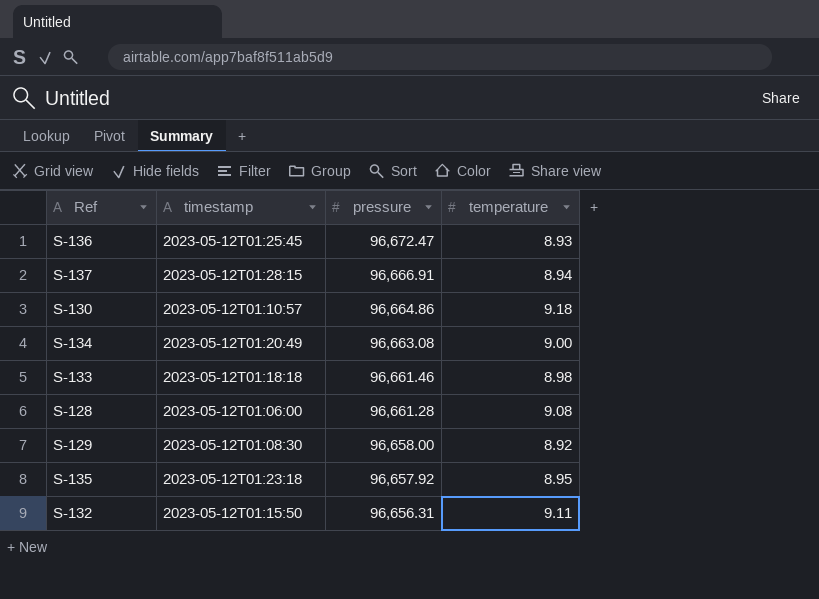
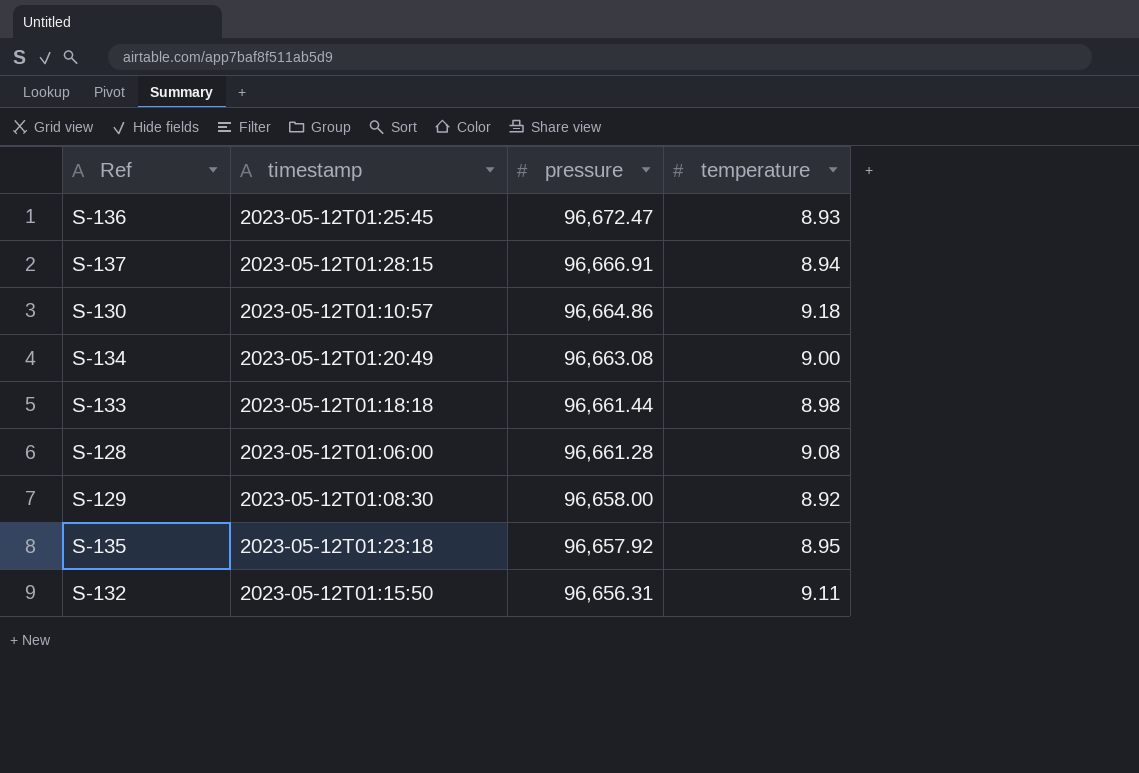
S-133 | pressure: 96,661.46 -> 96,661.44

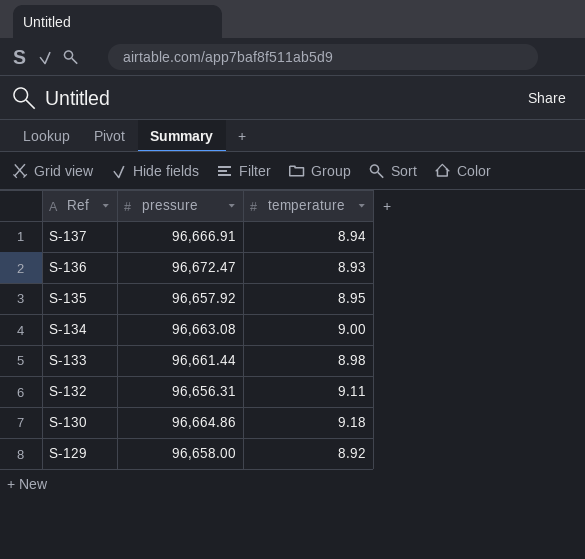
row order: pressure descending -> Ref descending
column timestamp | position: 2 -> none
row S-128: 2023-05-12T01:06:00 | 96,661.28 | 9.08 -> none

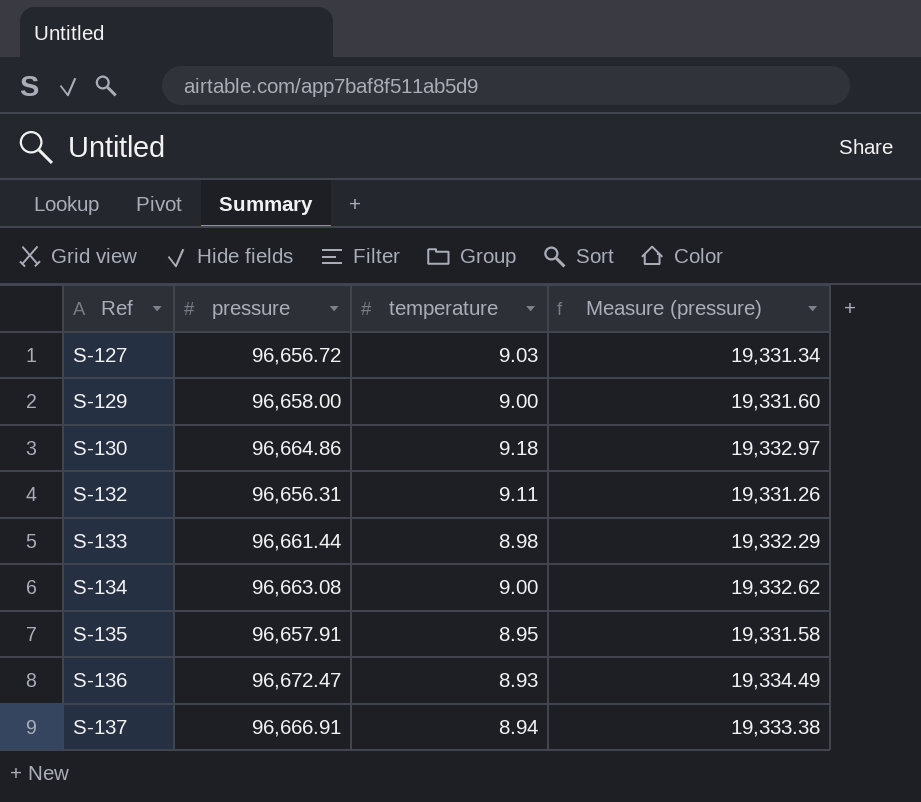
row order: Ref descending -> Ref ascending
column Measure (pressure) | formula: none -> [pressure] * 0.2
row S-127: none -> 96,656.72 | 9.03 | 19,331.34
S-129 | temperature: 8.92 -> 9.00
S-135 | pressure: 96,657.92 -> 96,657.91

